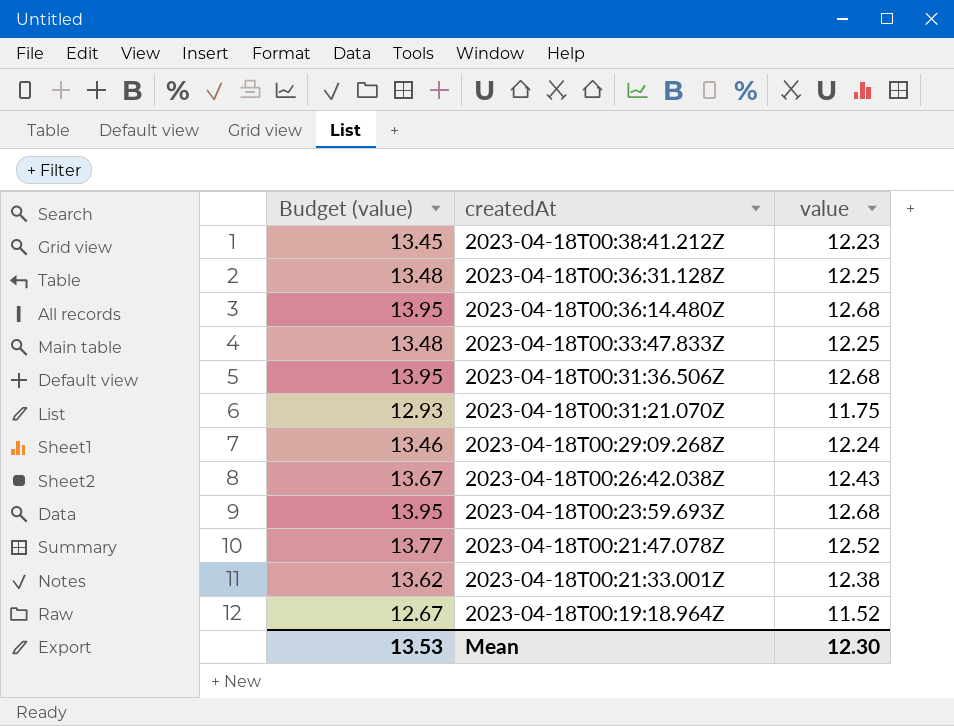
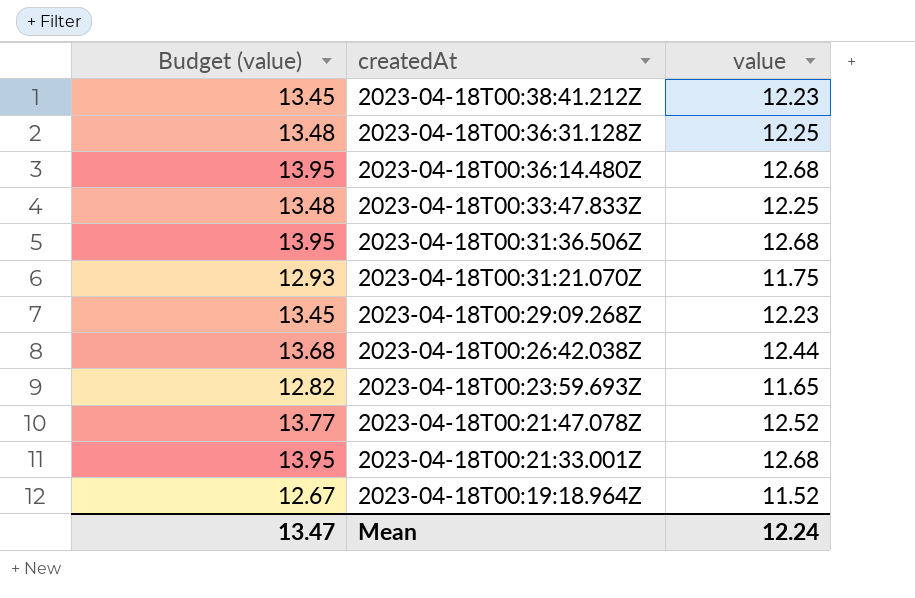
2023-04-18T00:29:09.268Z | Budget (value): 13.46 -> 13.45
2023-04-18T00:29:09.268Z | value: 12.24 -> 12.23
2023-04-18T00:26:42.038Z | Budget (value): 13.67 -> 13.68
2023-04-18T00:26:42.038Z | value: 12.43 -> 12.44
2023-04-18T00:23:59.693Z | Budget (value): 13.95 -> 12.82
2023-04-18T00:23:59.693Z | value: 12.68 -> 11.65
2023-04-18T00:21:33.001Z | Budget (value): 13.62 -> 13.95
2023-04-18T00:21:33.001Z | value: 12.38 -> 12.68
Mean | Budget (value): 13.53 -> 13.47
Mean | value: 12.30 -> 12.24

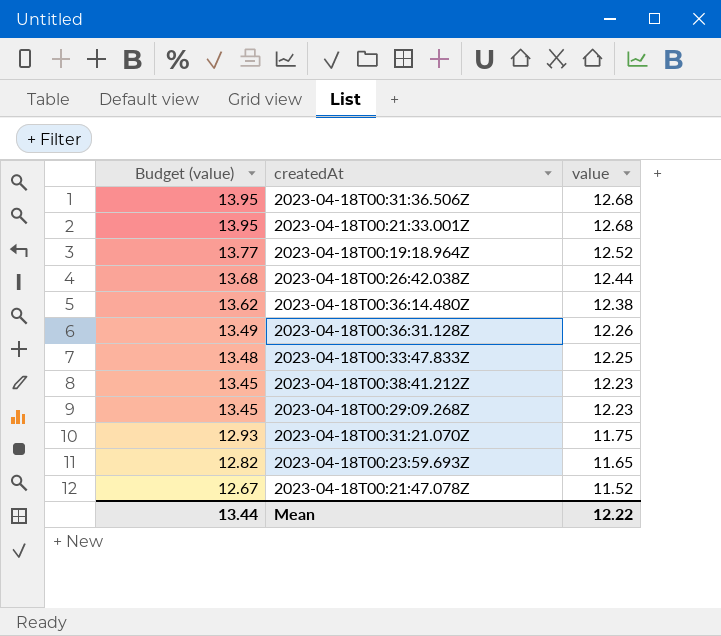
row order: createdAt descending -> Budget (value) descending
2023-04-18T00:19:18.964Z | Budget (value): 12.67 -> 13.77
2023-04-18T00:19:18.964Z | value: 11.52 -> 12.52
2023-04-18T00:36:14.480Z | Budget (value): 13.95 -> 13.62
2023-04-18T00:36:14.480Z | value: 12.68 -> 12.38
2023-04-18T00:36:31.128Z | Budget (value): 13.48 -> 13.49
2023-04-18T00:36:31.128Z | value: 12.25 -> 12.26
2023-04-18T00:21:47.078Z | Budget (value): 13.77 -> 12.67
2023-04-18T00:21:47.078Z | value: 12.52 -> 11.52
Mean | Budget (value): 13.47 -> 13.44
Mean | value: 12.24 -> 12.22

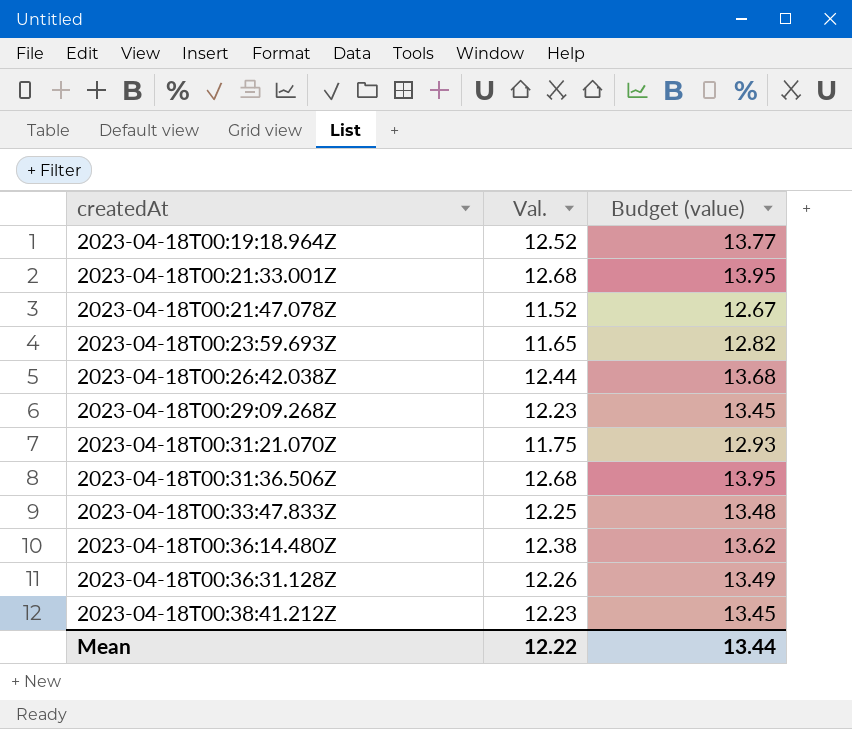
row order: Budget (value) descending -> createdAt ascending
column name: value -> Val.
column Budget (value) | position: 1 -> 3

